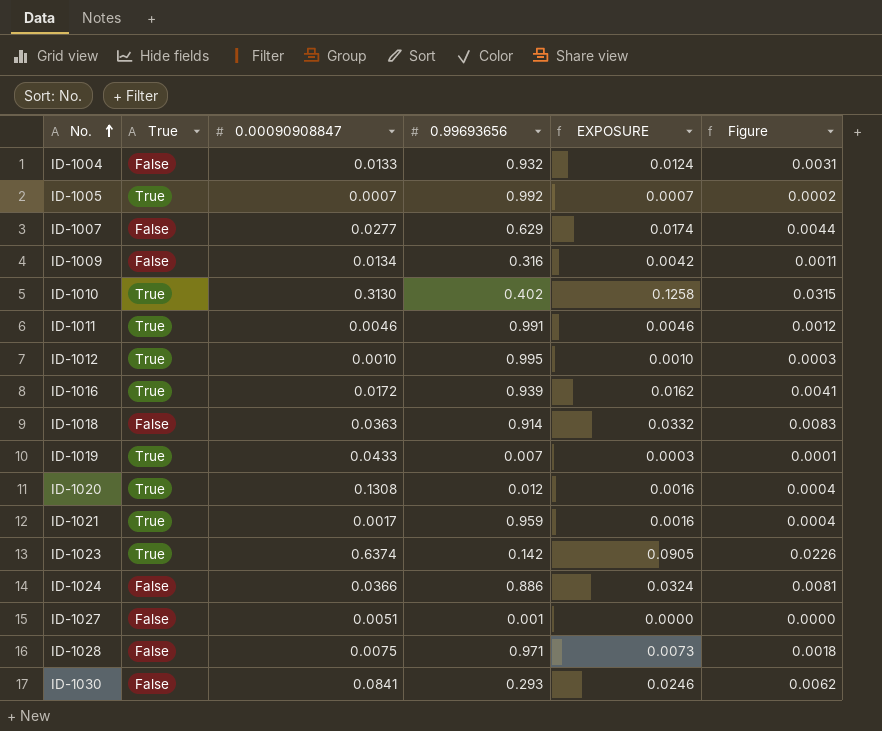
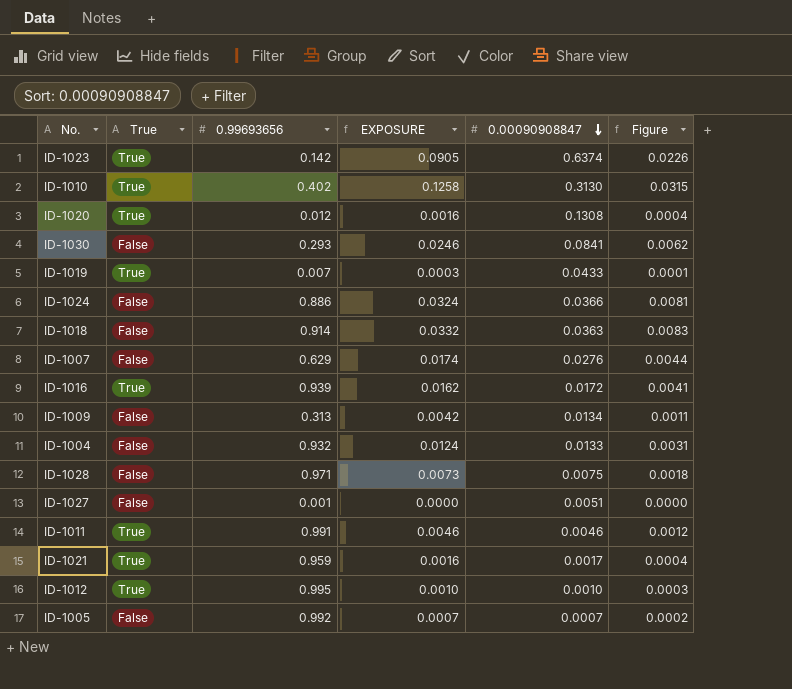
row order: No. ascending -> 0.00090908847 descending
column 0.00090908847 | position: 3 -> 5
ID-1007 | 0.00090908847: 0.0277 -> 0.0276
ID-1009 | 0.99693656: 0.316 -> 0.313
ID-1005 | True: True -> False

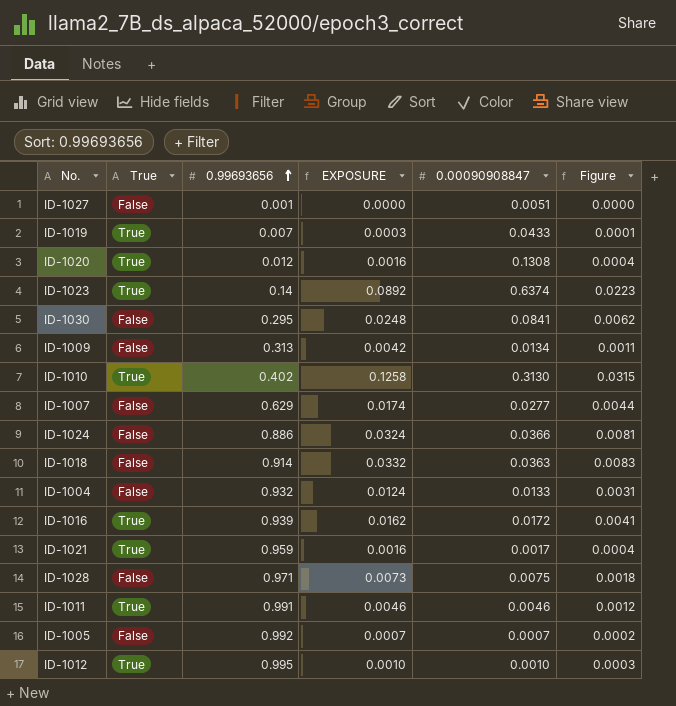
row order: 0.00090908847 descending -> 0.99693656 ascending
ID-1023 | 0.99693656: 0.142 -> 0.14
ID-1023 | EXPOSURE: 0.0905 -> 0.0892
ID-1023 | Figure: 0.0226 -> 0.0223
ID-1030 | 0.99693656: 0.293 -> 0.295
ID-1030 | EXPOSURE: 0.0246 -> 0.0248
ID-1007 | 0.00090908847: 0.0276 -> 0.0277

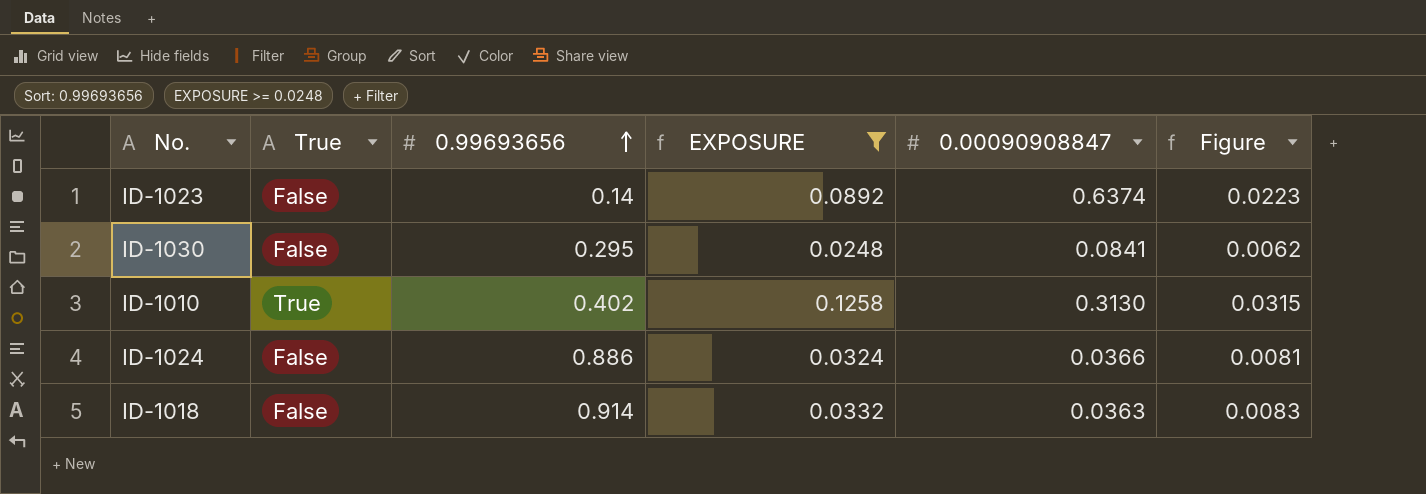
filter: none -> EXPOSURE >= 0.0248
ID-1023 | True: True -> False

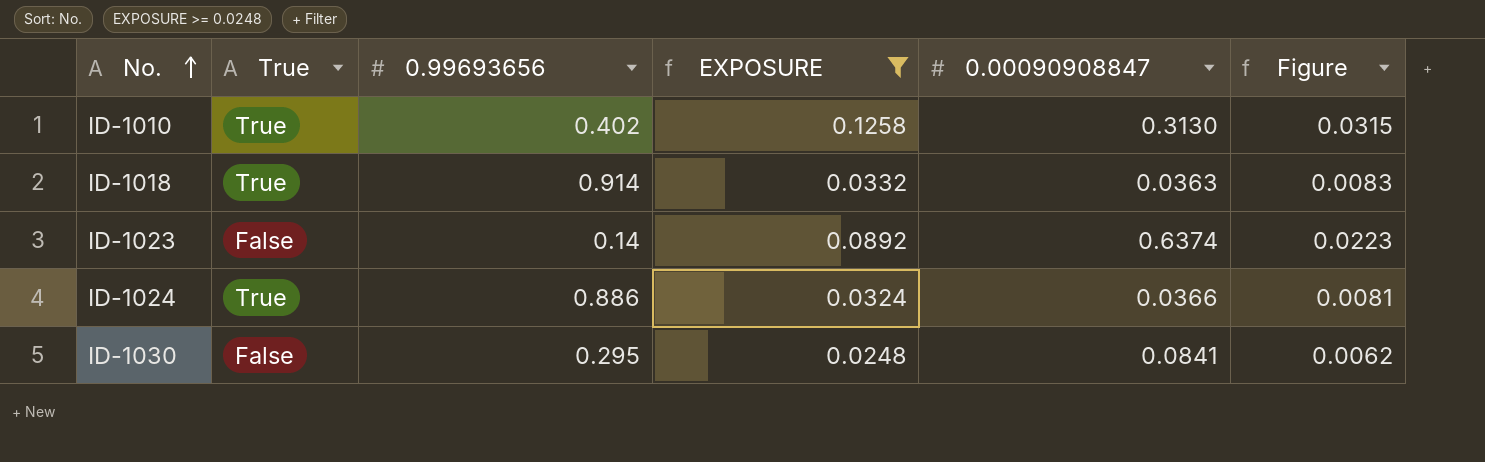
row order: 0.99693656 ascending -> No. ascending
ID-1018 | True: False -> True
ID-1024 | True: False -> True

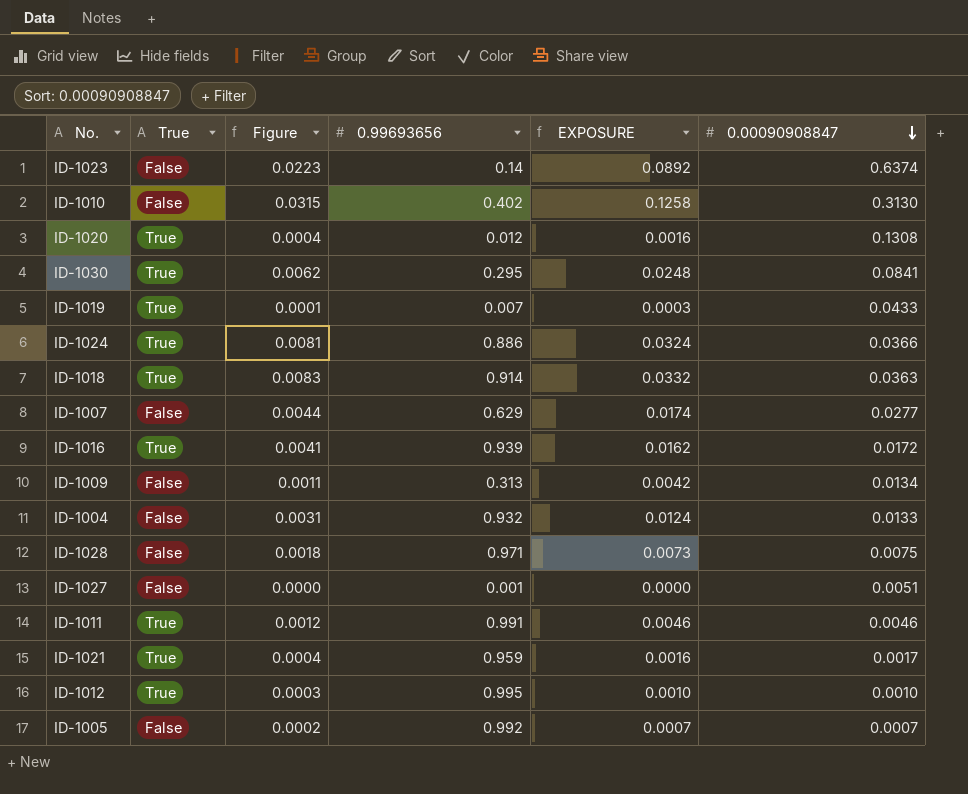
filter: EXPOSURE >= 0.0248 -> none
row order: No. ascending -> 0.00090908847 descending
column Figure | position: 6 -> 3
ID-1010 | True: True -> False
ID-1030 | True: False -> True

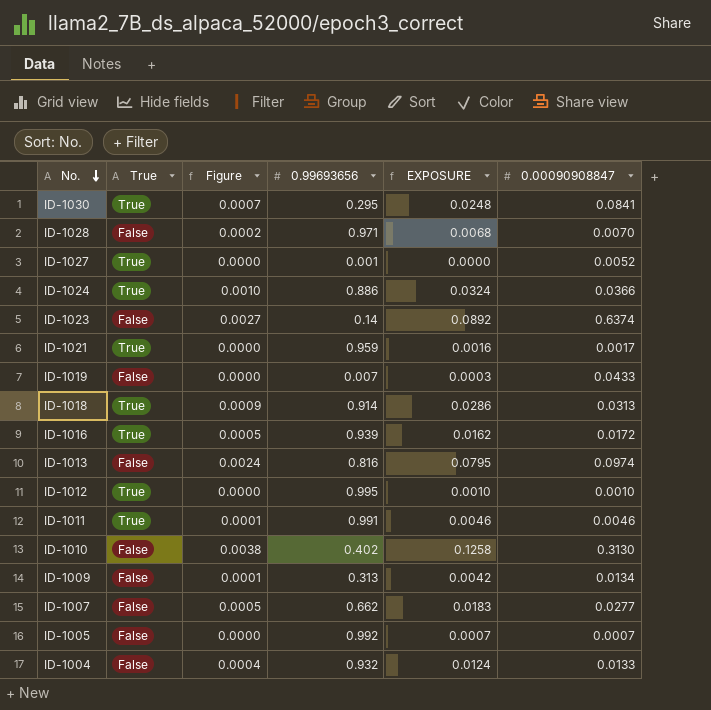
row order: 0.00090908847 descending -> No. descending
column Figure | formula: [EXPOSURE] * 0.25 -> [EXPOSURE] * 0.03
row ID-1020: True | 0.0004 | 0.012 | 0.0016 | 0.1308 -> none
ID-1028 | EXPOSURE: 0.0073 -> 0.0068
ID-1028 | 0.00090908847: 0.0075 -> 0.0070
ID-1027 | True: False -> True
ID-1027 | 0.00090908847: 0.0051 -> 0.0052
ID-1019 | True: True -> False
ID-1018 | EXPOSURE: 0.0332 -> 0.0286
ID-1018 | 0.00090908847: 0.0363 -> 0.0313
row ID-1013: none -> False | 0.0024 | 0.816 | 0.0795 | 0.0974
ID-1007 | 0.99693656: 0.629 -> 0.662
ID-1007 | EXPOSURE: 0.0174 -> 0.0183

